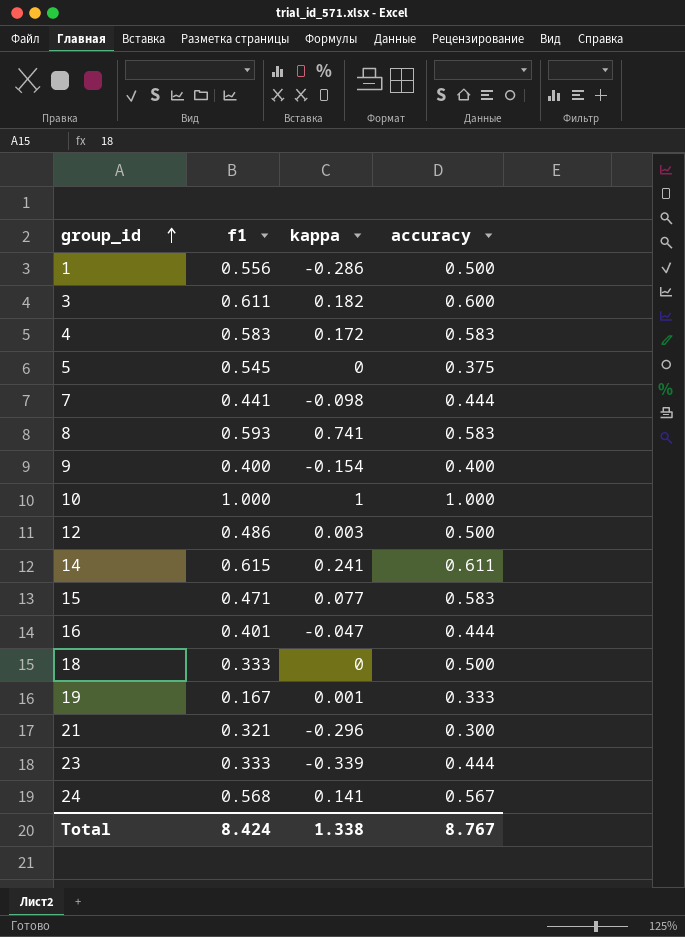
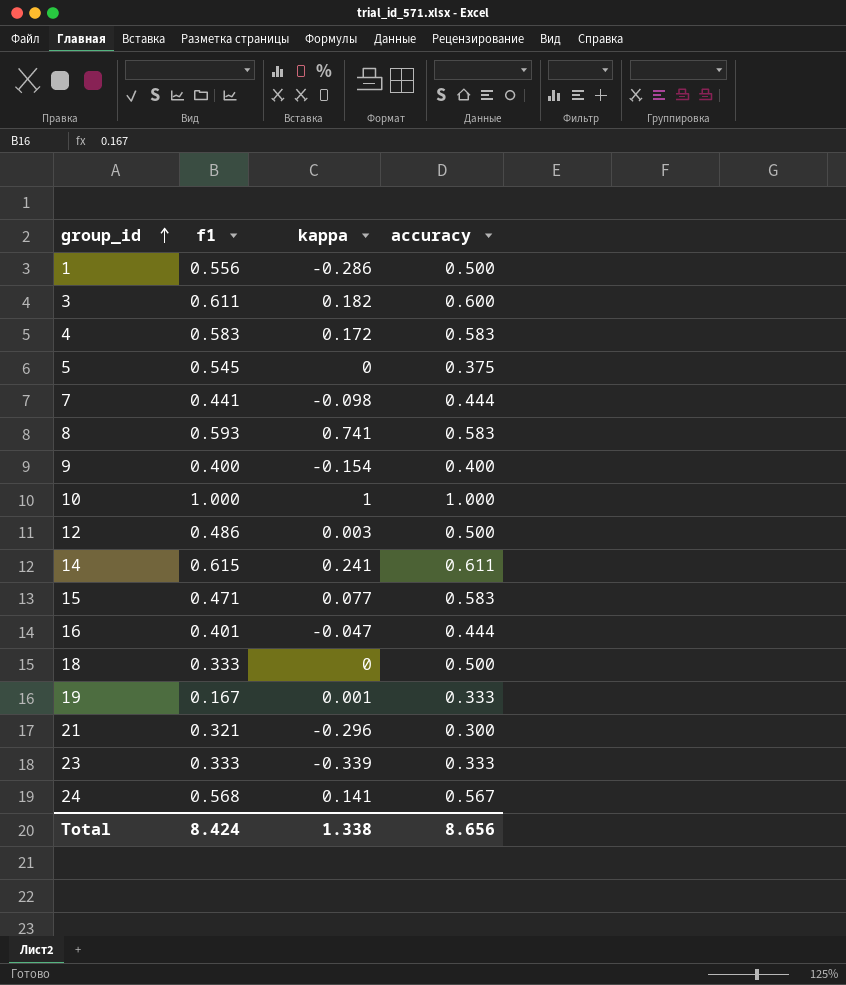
23 | accuracy: 0.444 -> 0.333
Total | accuracy: 8.767 -> 8.656

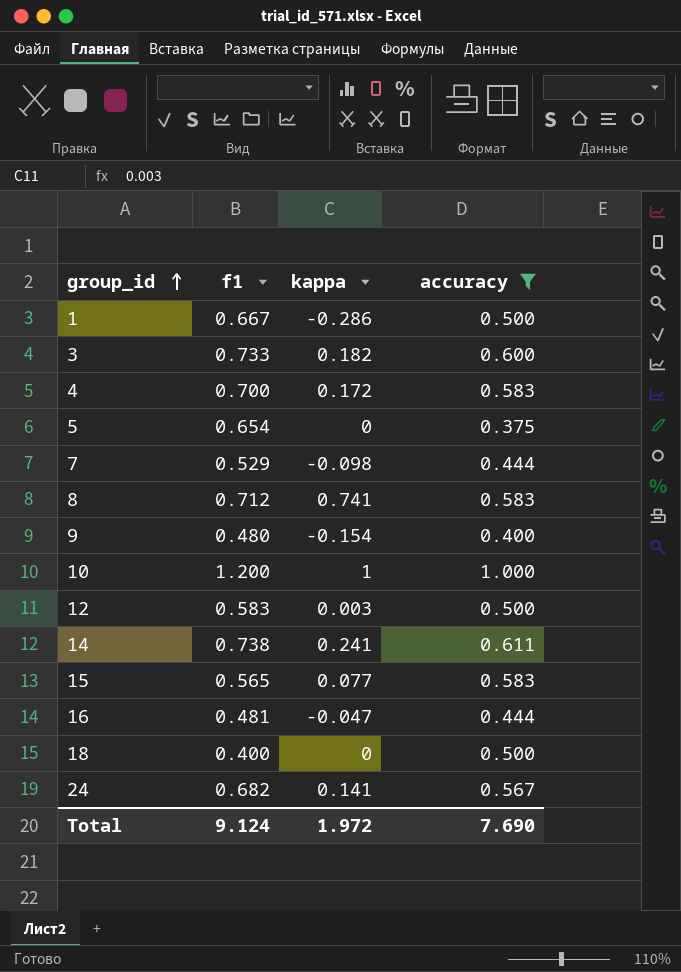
filter: none -> accuracy >= 0.375
1 | f1: 0.556 -> 0.667
3 | f1: 0.611 -> 0.733
4 | f1: 0.583 -> 0.700
5 | f1: 0.545 -> 0.654
7 | f1: 0.441 -> 0.529
8 | f1: 0.593 -> 0.712
9 | f1: 0.400 -> 0.480
10 | f1: 1.000 -> 1.200
12 | f1: 0.486 -> 0.583
14 | f1: 0.615 -> 0.738
15 | f1: 0.471 -> 0.565
16 | f1: 0.401 -> 0.481
18 | f1: 0.333 -> 0.400
24 | f1: 0.568 -> 0.682
Total | f1: 8.424 -> 9.124
Total | kappa: 1.338 -> 1.972
Total | accuracy: 8.656 -> 7.690

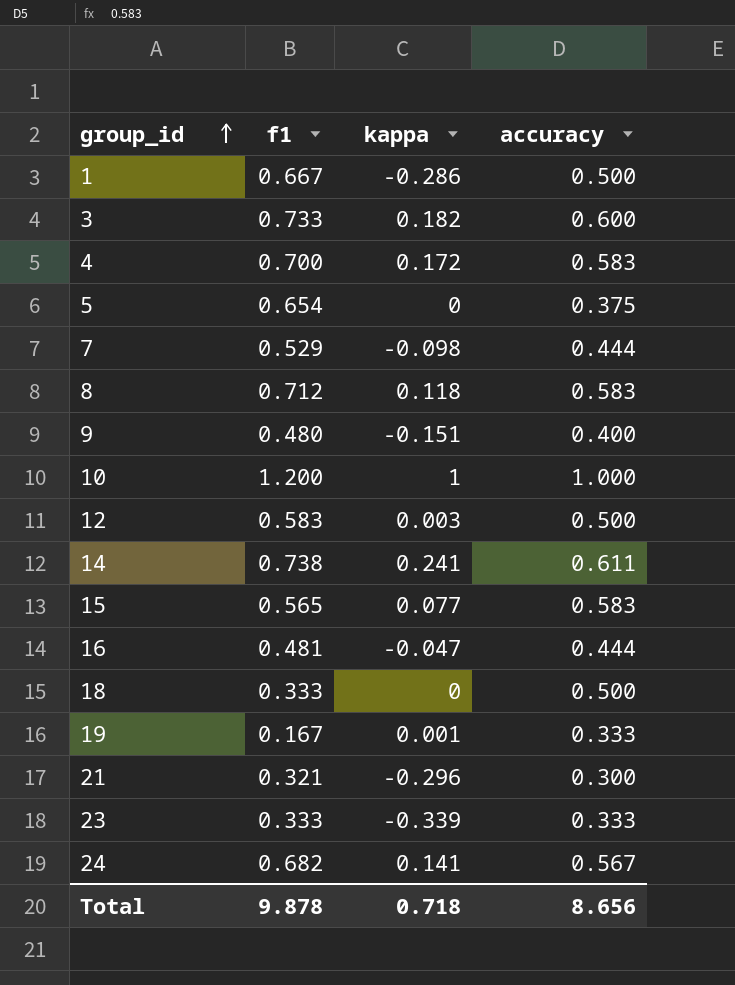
filter: accuracy >= 0.375 -> none
8 | kappa: 0.741 -> 0.118
9 | kappa: -0.154 -> -0.151
18 | f1: 0.400 -> 0.333
Total | f1: 9.124 -> 9.878
Total | kappa: 1.972 -> 0.718
Total | accuracy: 7.690 -> 8.656

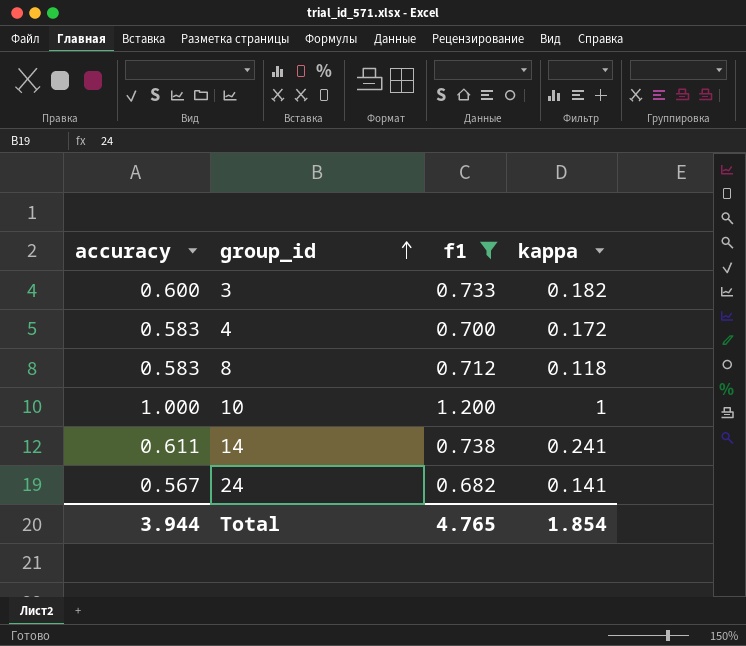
filter: none -> f1 >= 0.682
column accuracy | position: 4 -> 1
Total | accuracy: 8.656 -> 3.944
Total | f1: 9.878 -> 4.765
Total | kappa: 0.718 -> 1.854

